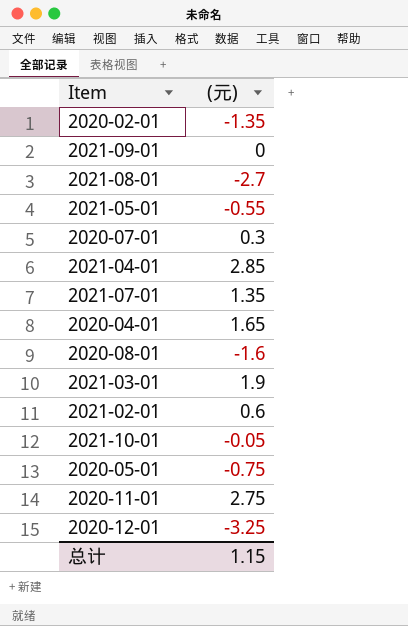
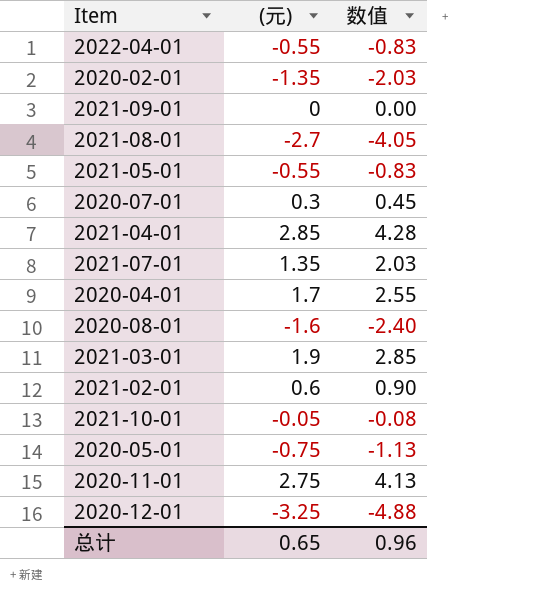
column 数值 | formula: none -> [(元)] * 1.5
row 2022-04-01: none -> -0.55 | -0.83
2020-04-01 | (元): 1.65 -> 1.7
总计 | (元): 1.15 -> 0.65

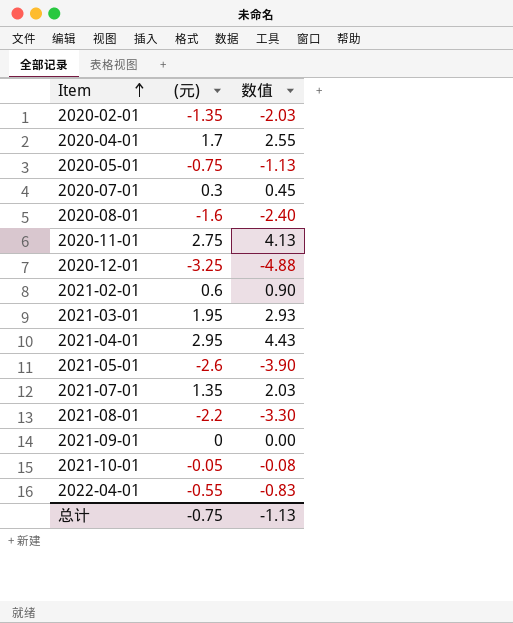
row order: none -> Item ascending
2021-03-01 | (元): 1.9 -> 1.95
2021-03-01 | 数值: 2.85 -> 2.93
2021-04-01 | (元): 2.85 -> 2.95
2021-04-01 | 数值: 4.28 -> 4.43
2021-05-01 | (元): -0.55 -> -2.6
2021-05-01 | 数值: -0.83 -> -3.90
2021-08-01 | (元): -2.7 -> -2.2
2021-08-01 | 数值: -4.05 -> -3.30
总计 | (元): 0.65 -> -0.75
总计 | 数值: 0.96 -> -1.13

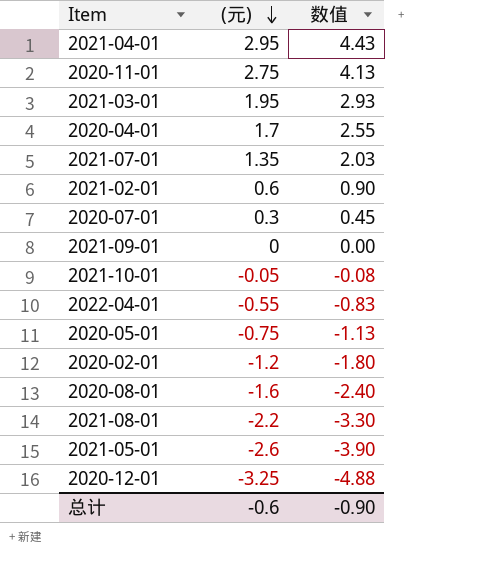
row order: Item ascending -> (元) descending
2020-02-01 | (元): -1.35 -> -1.2
2020-02-01 | 数值: -2.03 -> -1.80
总计 | (元): -0.75 -> -0.6
总计 | 数值: -1.13 -> -0.90

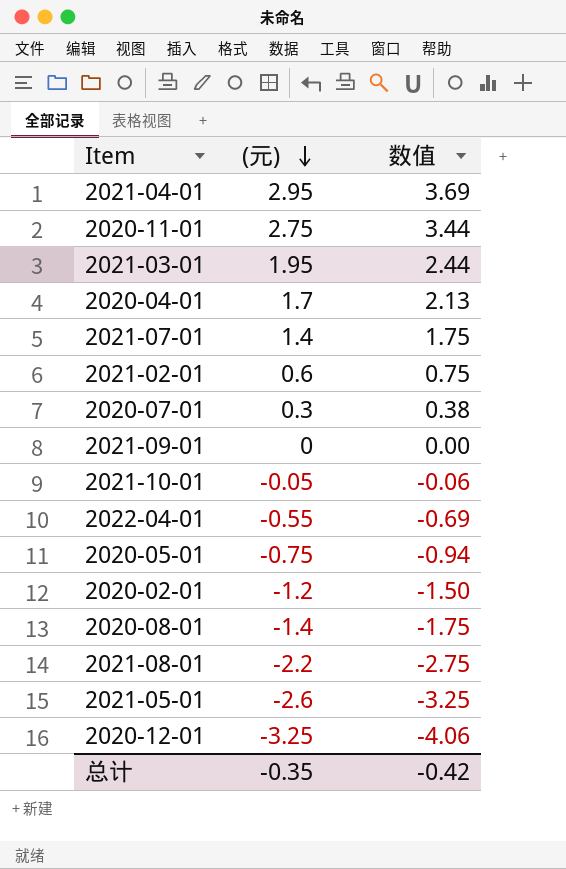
column 数值 | formula: [(元)] * 1.5 -> [(元)] * 1.25
2021-07-01 | (元): 1.35 -> 1.4
2020-08-01 | (元): -1.6 -> -1.4
总计 | (元): -0.6 -> -0.35
总计 | 数值: -0.90 -> -0.42

